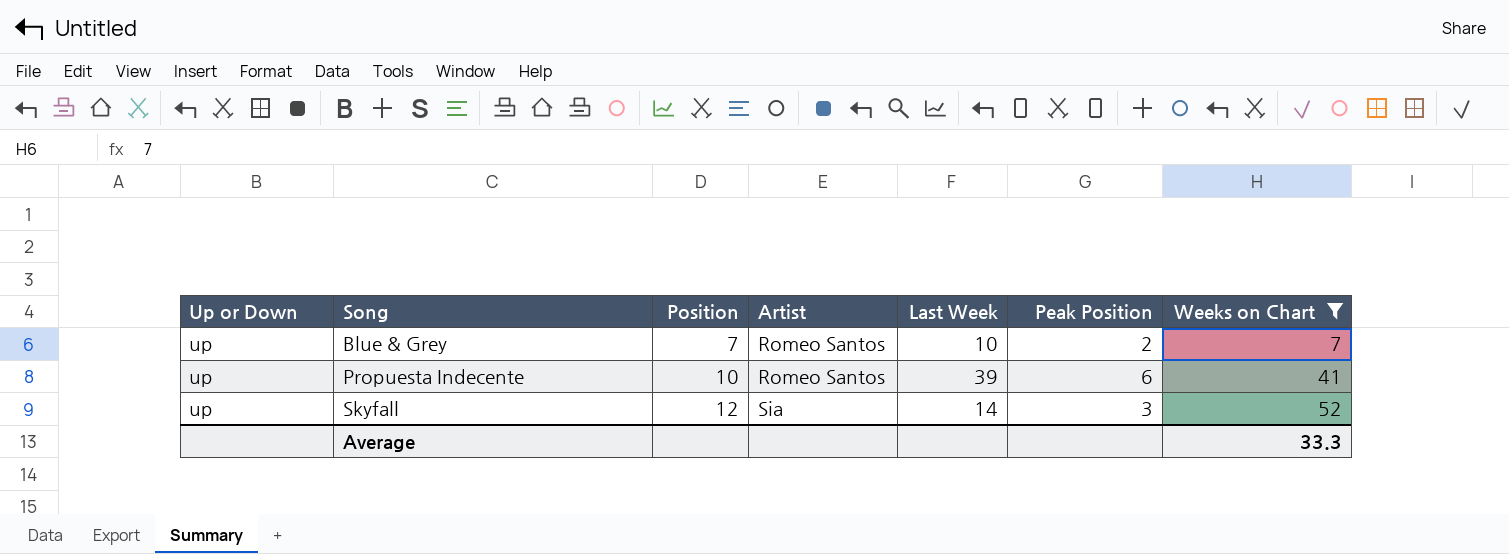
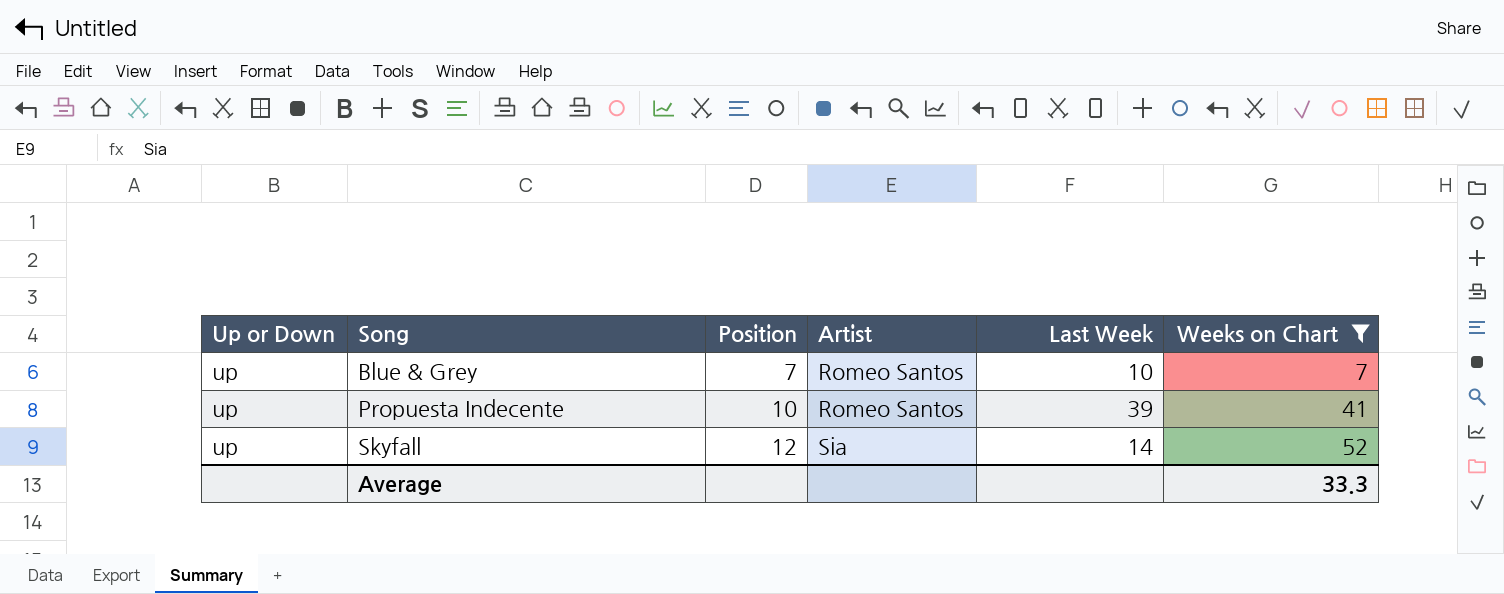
column Peak Position | position: 6 -> none

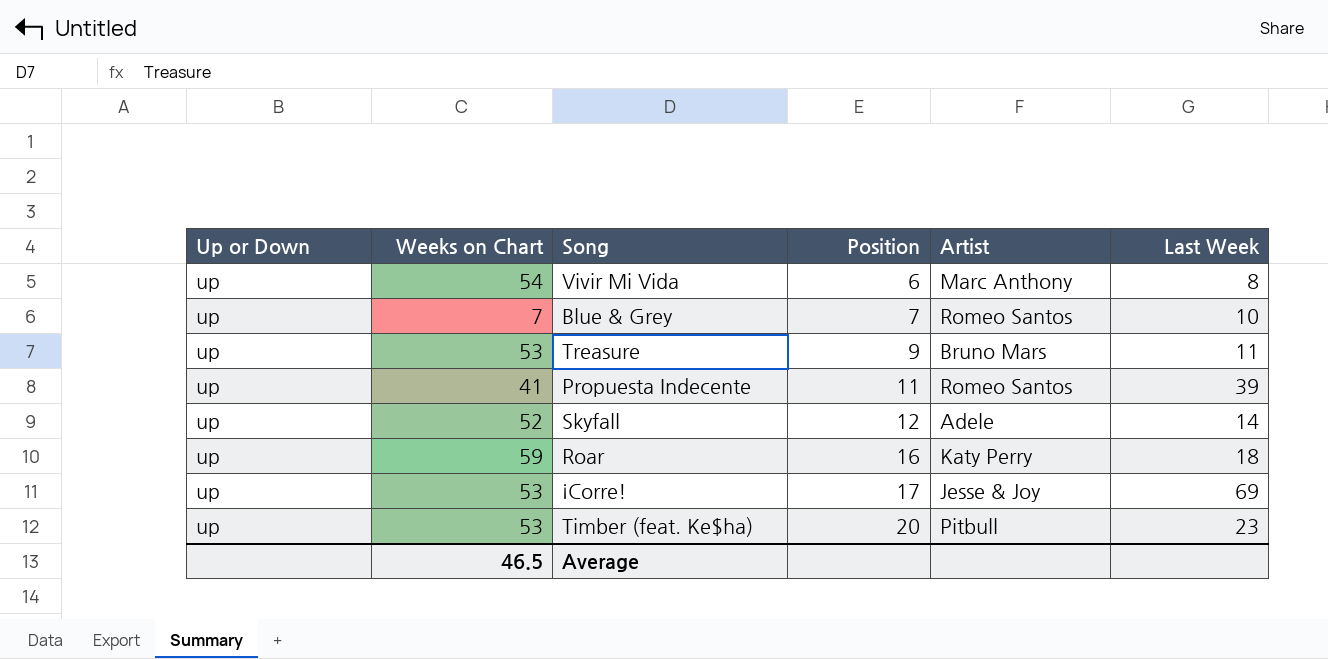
filter: Weeks on Chart <= 52 -> none
column Weeks on Chart | position: 6 -> 2
Propuesta Indecente | Position: 10 -> 11
Skyfall | Artist: Sia -> Adele
Average | Weeks on Chart: 33.3 -> 46.5

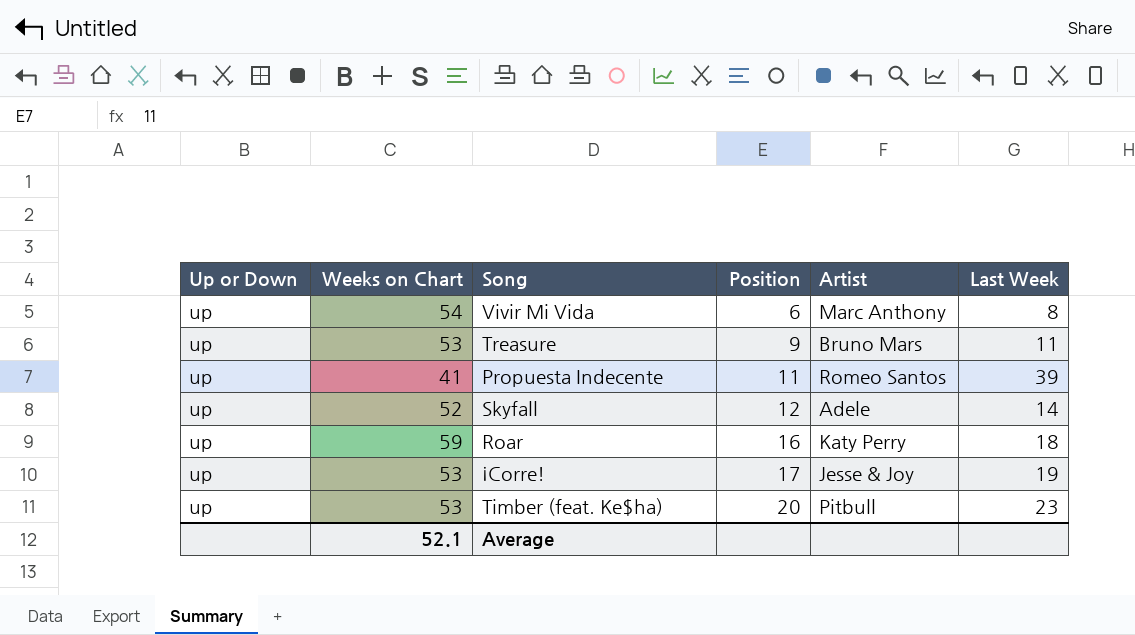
row Blue & Grey: up | 7 | 7 | Romeo Santos | 10 -> none
¡Corre! | Last Week: 69 -> 19
Average | Weeks on Chart: 46.5 -> 52.1

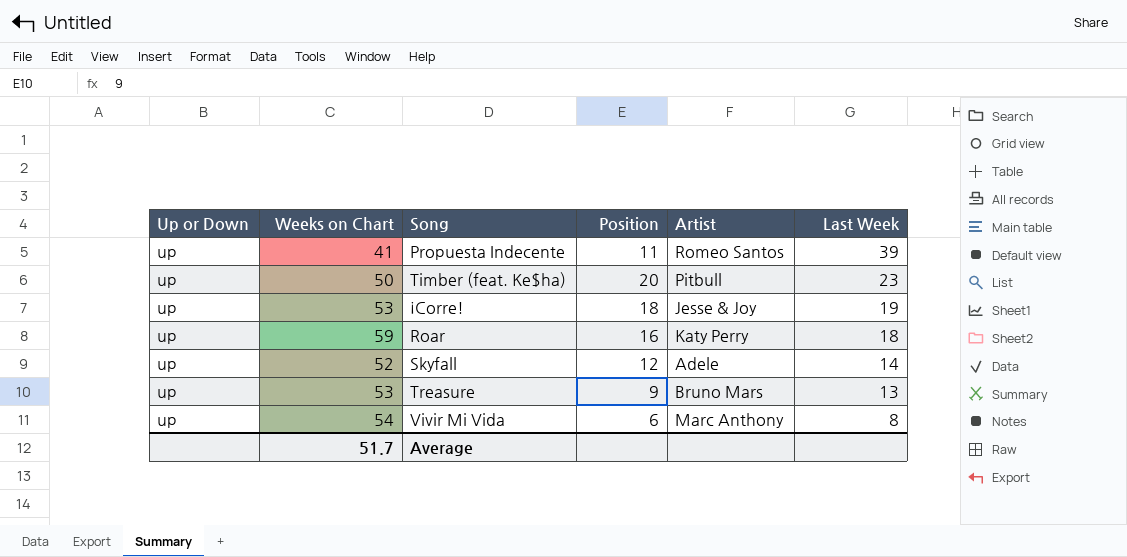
row order: Position ascending -> Last Week descending
Timber (feat. Ke$ha) | Weeks on Chart: 53 -> 50
¡Corre! | Position: 17 -> 18
Treasure | Last Week: 11 -> 13
Average | Weeks on Chart: 52.1 -> 51.7

